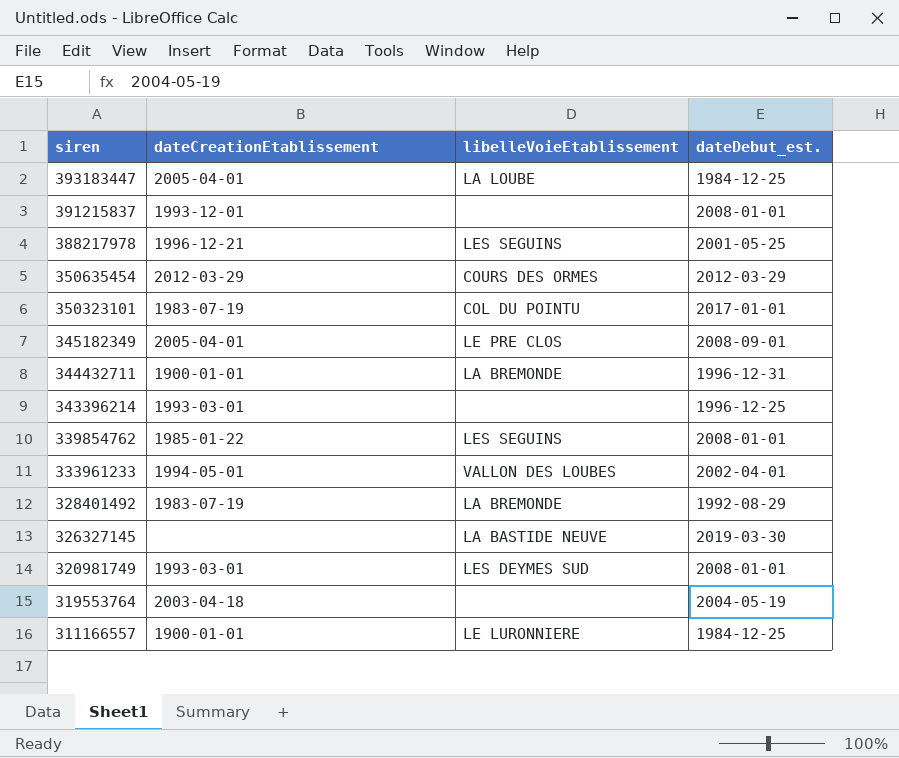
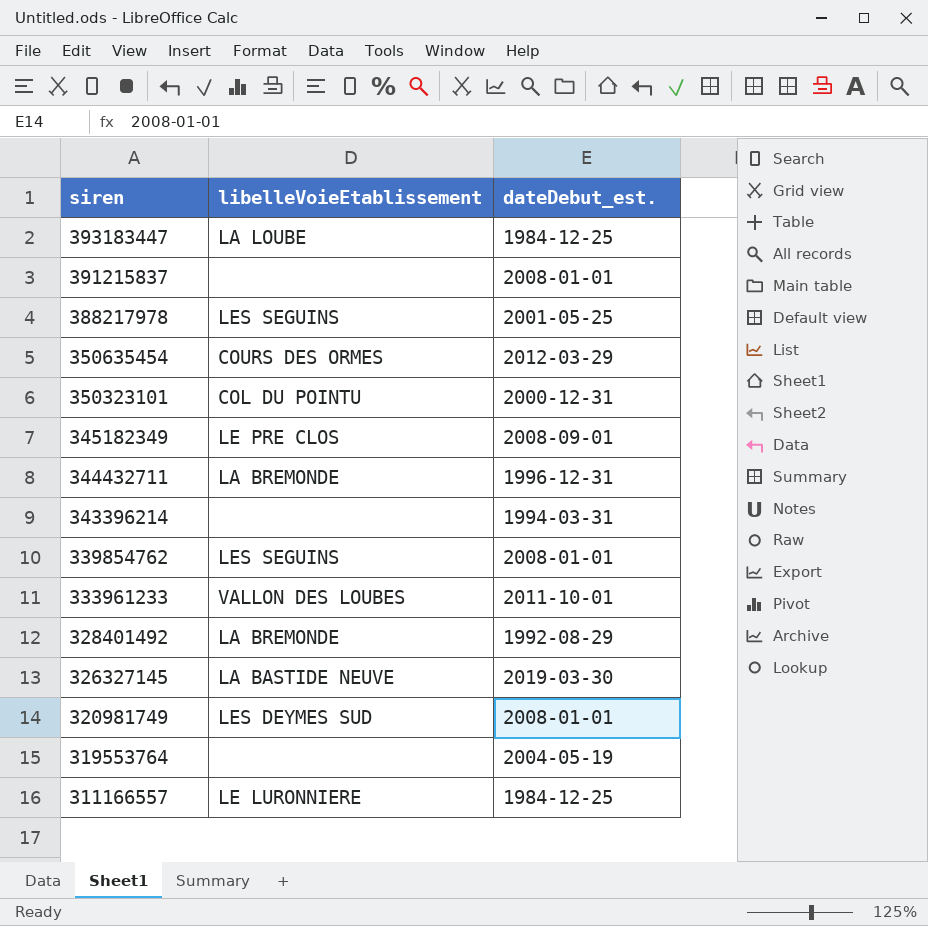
column dateCreationEtablissement | position: 2 -> none
350323101 | dateDebut_est.: 2017-01-01 -> 2000-12-31
343396214 | dateDebut_est.: 1996-12-25 -> 1994-03-31
333961233 | dateDebut_est.: 2002-04-01 -> 2011-10-01

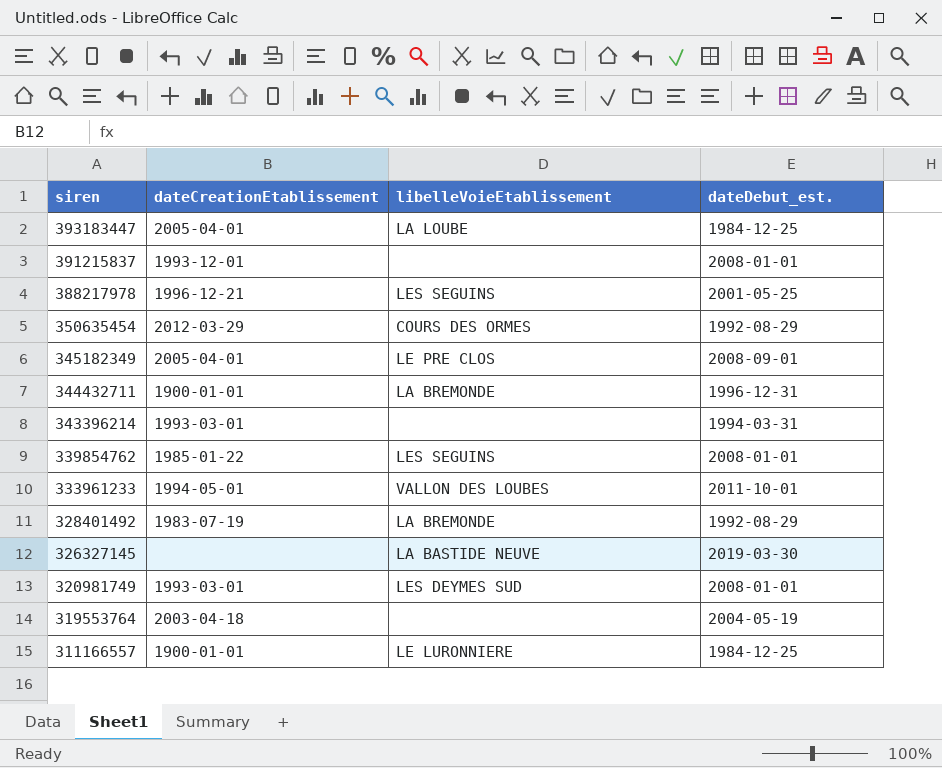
column dateCreationEtablissement | position: none -> 2
row 350323101: COL DU POINTU | 2000-12-31 -> none
350635454 | dateDebut_est.: 2012-03-29 -> 1992-08-29

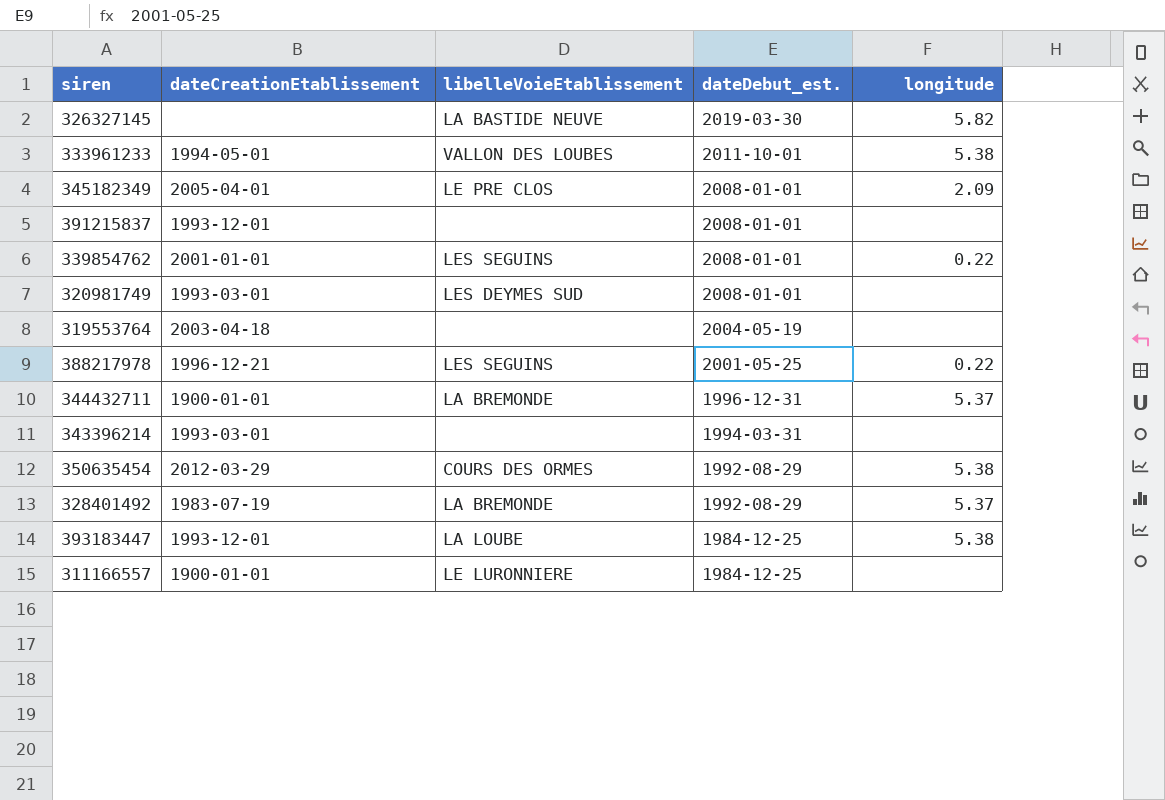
row order: siren descending -> dateDebut_est. descending
column longitude | position: none -> 5
345182349 | dateDebut_est.: 2008-09-01 -> 2008-01-01
339854762 | dateCreationEtablissement: 1985-01-22 -> 2001-01-01
393183447 | dateCreationEtablissement: 2005-04-01 -> 1993-12-01

